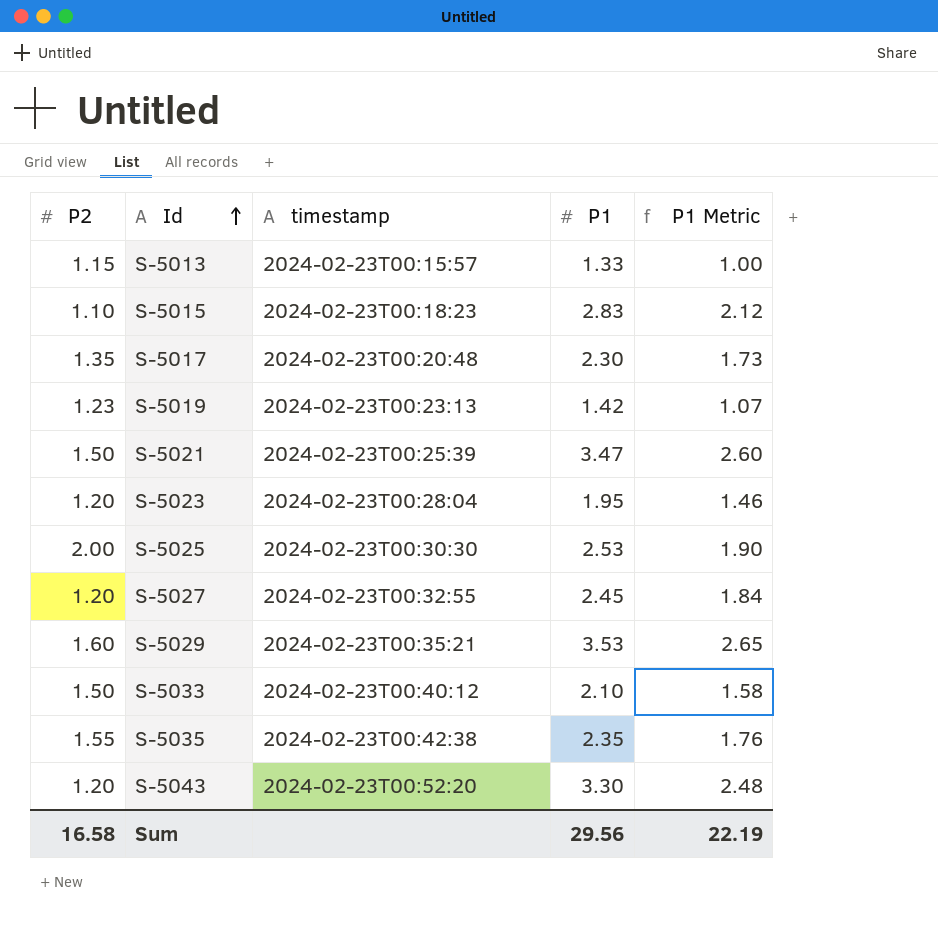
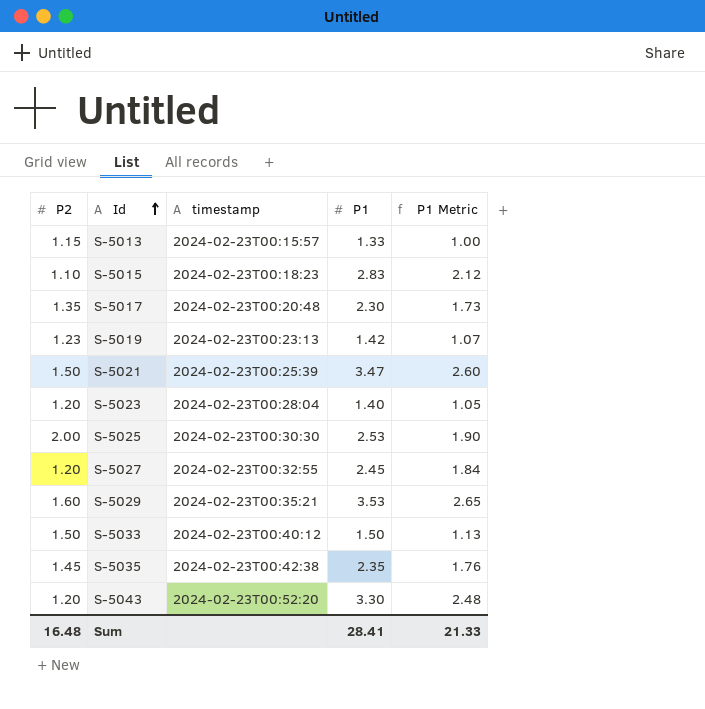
S-5023 | P1: 1.95 -> 1.40
S-5023 | P1 Metric: 1.46 -> 1.05
S-5033 | P1: 2.10 -> 1.50
S-5033 | P1 Metric: 1.58 -> 1.13
S-5035 | P2: 1.55 -> 1.45
Sum | P2: 16.58 -> 16.48
Sum | P1: 29.56 -> 28.41
Sum | P1 Metric: 22.19 -> 21.33

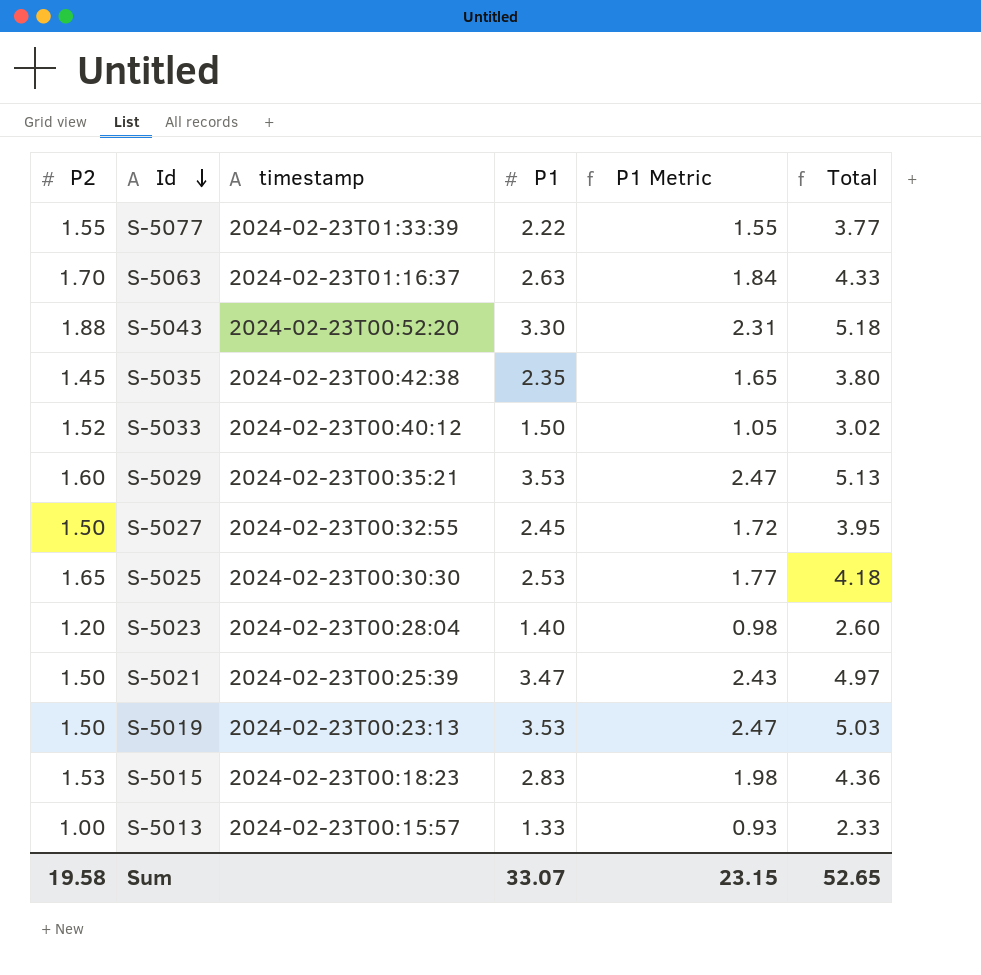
row order: Id ascending -> Id descending
column P1 Metric | formula: [P1] * 0.75 -> [P1] * 0.7
column Total | formula: none -> [P2] + [P1]
row S-5017: 1.35 | 2024-02-23T00:20:48 | 2.30 | 1.73 -> none
row S-5077: none -> 1.55 | 2024-02-23T01:33:39 | 2.22 | 1.55 | 3.77
row S-5063: none -> 1.70 | 2024-02-23T01:16:37 | 2.63 | 1.84 | 4.33
S-5043 | P2: 1.20 -> 1.88
S-5033 | P2: 1.50 -> 1.52
S-5027 | P2: 1.20 -> 1.50
S-5025 | P2: 2.00 -> 1.65
S-5019 | P2: 1.23 -> 1.50
S-5019 | P1: 1.42 -> 3.53
S-5015 | P2: 1.10 -> 1.53
S-5013 | P2: 1.15 -> 1.00
Sum | P2: 16.48 -> 19.58
Sum | P1: 28.41 -> 33.07
Sum | P1 Metric: 21.33 -> 23.15

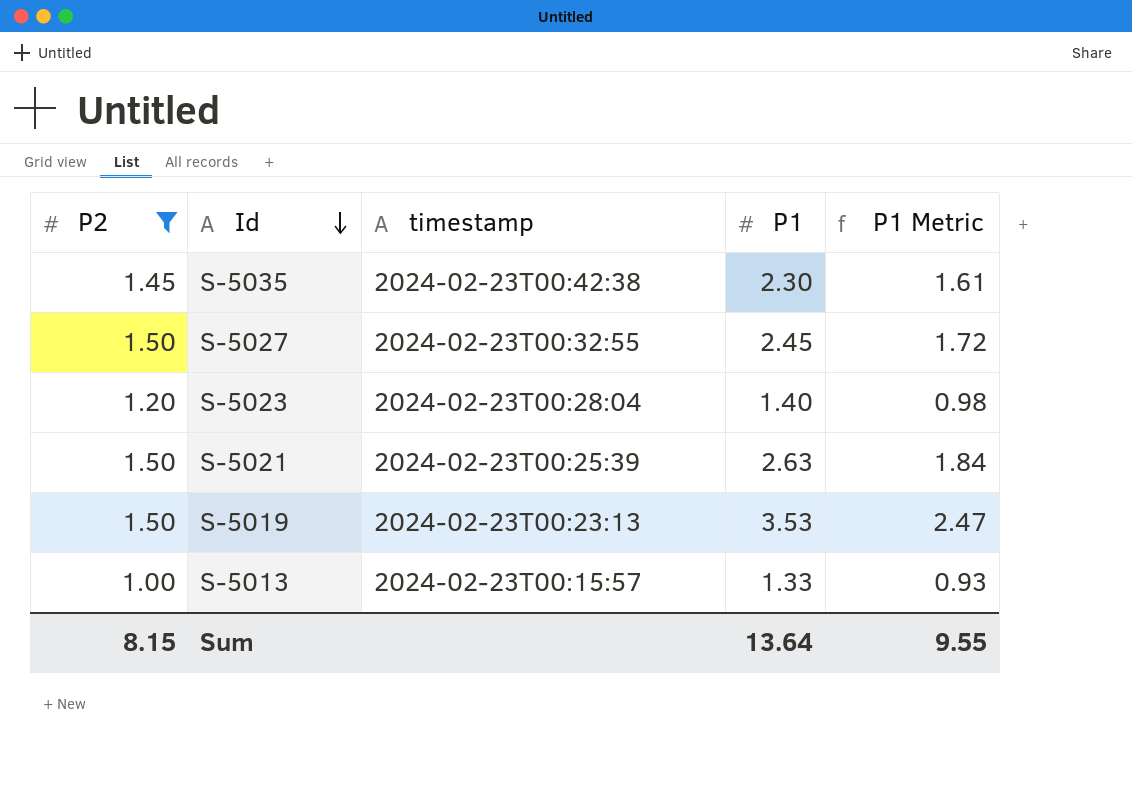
filter: none -> P2 <= 1.50
column Total | formula: [P2] + [P1] -> none
S-5035 | P1: 2.35 -> 2.30
S-5035 | P1 Metric: 1.65 -> 1.61
S-5021 | P1: 3.47 -> 2.63
S-5021 | P1 Metric: 2.43 -> 1.84
Sum | P2: 19.58 -> 8.15
Sum | P1: 33.07 -> 13.64
Sum | P1 Metric: 23.15 -> 9.55

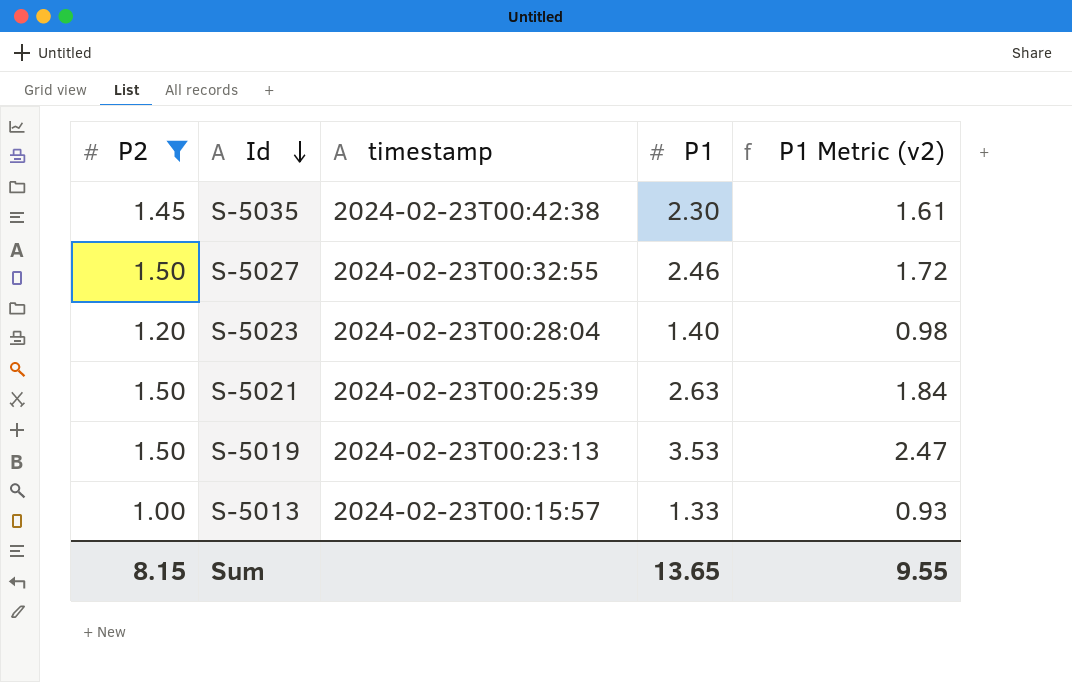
column name: P1 Metric -> P1 Metric (v2)
S-5027 | P1: 2.45 -> 2.46
Sum | P1: 13.64 -> 13.65

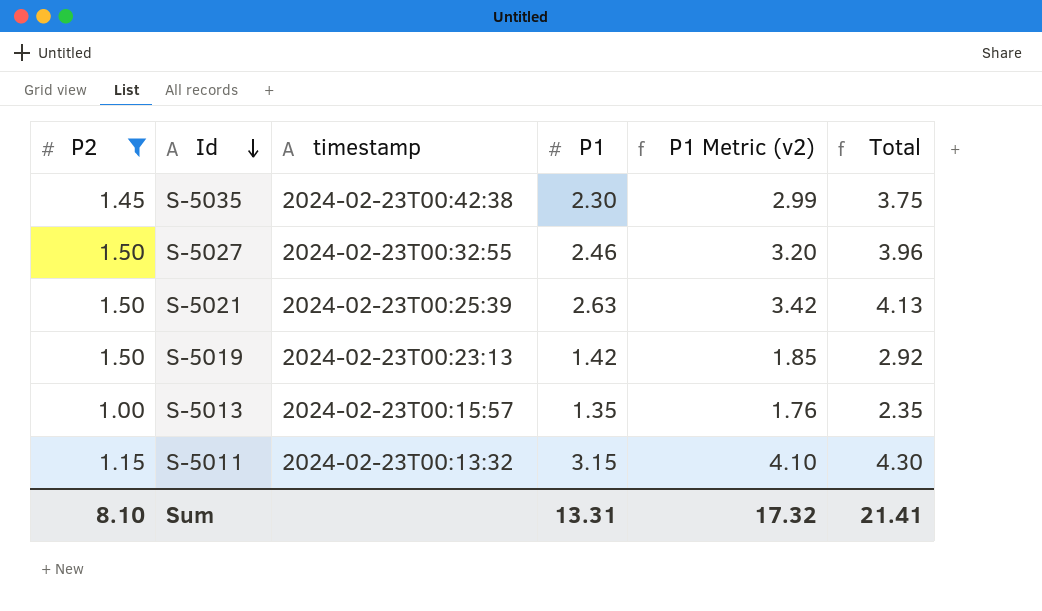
column P1 Metric (v2) | formula: [P1] * 0.7 -> [P1] * 1.3
column Total | formula: none -> [P2] + [P1]
row S-5023: 1.20 | 2024-02-23T00:28:04 | 1.40 | 0.98 -> none
S-5019 | P1: 3.53 -> 1.42
S-5013 | P1: 1.33 -> 1.35
row S-5011: none -> 1.15 | 2024-02-23T00:13:32 | 3.15 | 4.10 | 4.30
Sum | P2: 8.15 -> 8.10
Sum | P1: 13.65 -> 13.31
Sum | P1 Metric (v2): 9.55 -> 17.32

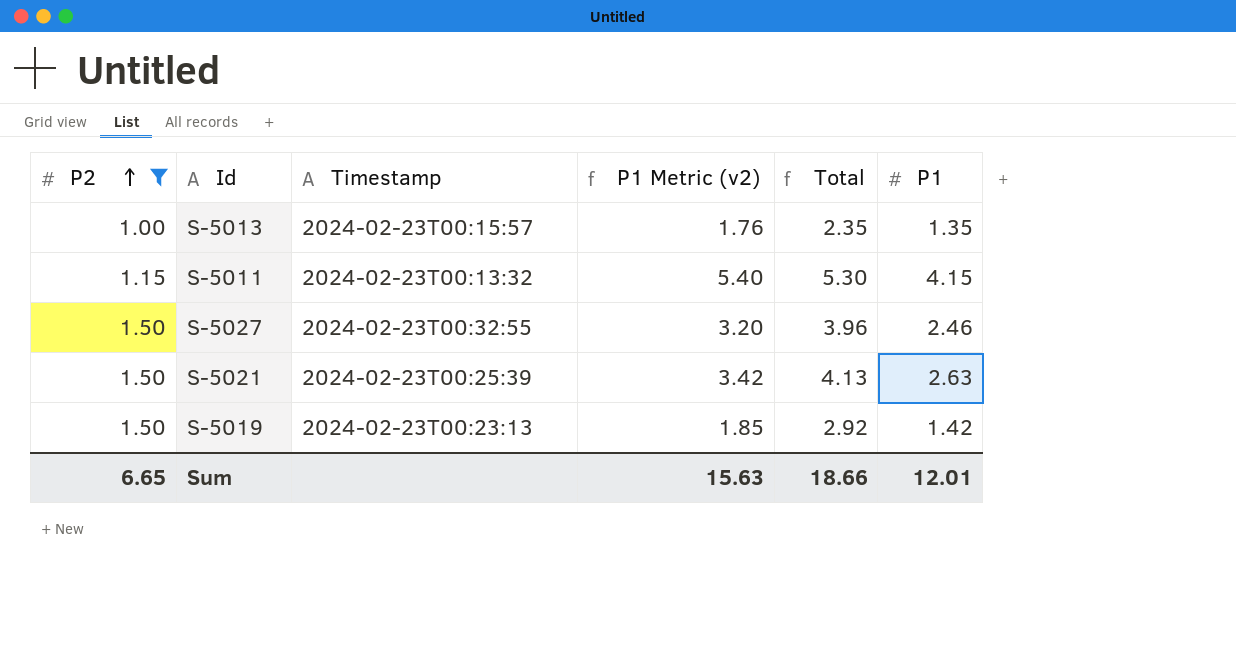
row order: Id descending -> P2 ascending
column name: timestamp -> Timestamp
column P1 | position: 4 -> 6
row S-5035: 1.45 | 2024-02-23T00:42:38 | 2.30 | 2.99 | 3.75 -> none
S-5011 | P1 Metric (v2): 4.10 -> 5.40
S-5011 | Total: 4.30 -> 5.30
S-5011 | P1: 3.15 -> 4.15
Sum | P2: 8.10 -> 6.65
Sum | P1 Metric (v2): 17.32 -> 15.63
Sum | Total: 21.41 -> 18.66
Sum | P1: 13.31 -> 12.01

